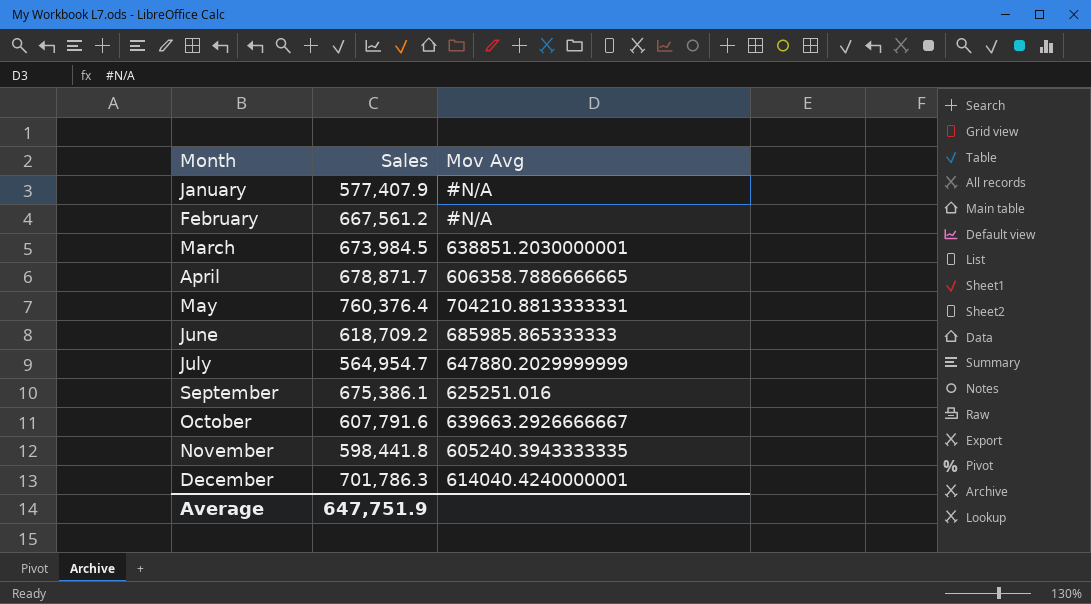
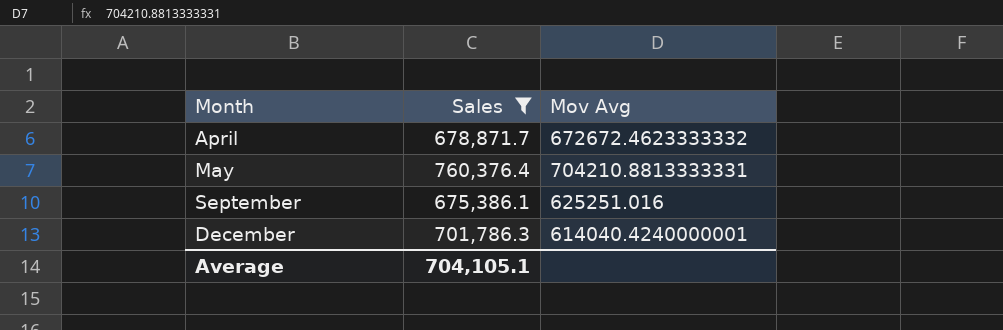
filter: none -> Sales >= 675,386.1
April | Mov Avg: 606358.7886666665 -> 672672.4623333332
Average | Sales: 647,751.9 -> 704,105.1

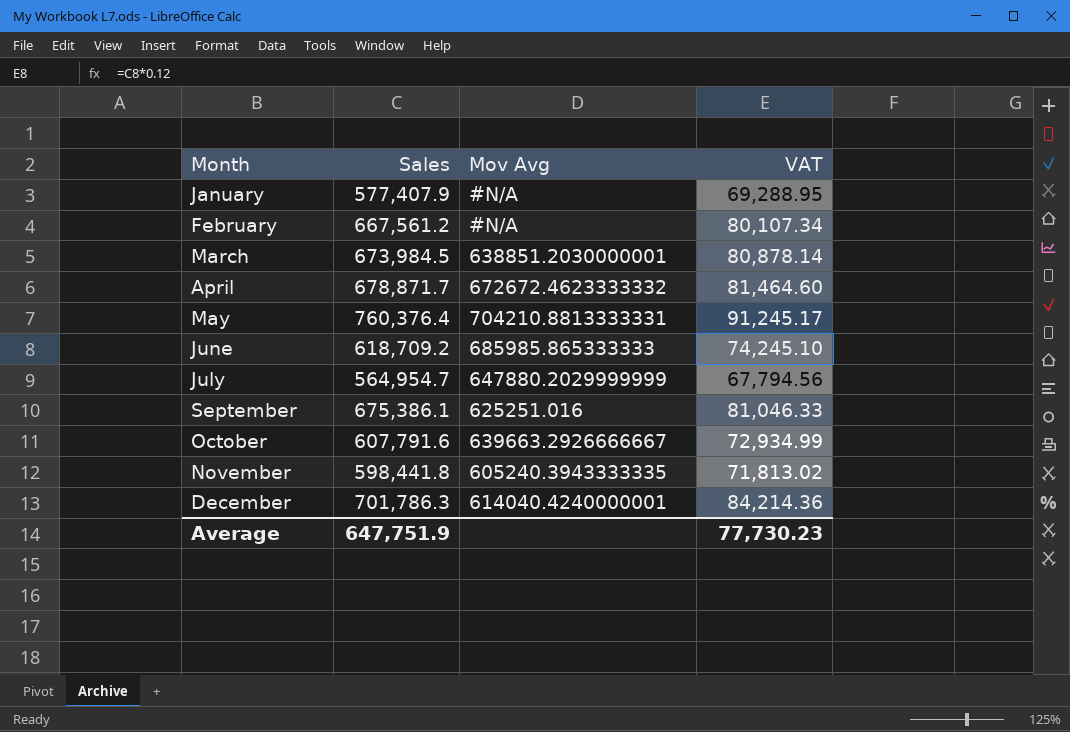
filter: Sales >= 675,386.1 -> none
column VAT | formula: none -> [Sales] * 0.12
Average | Sales: 704,105.1 -> 647,751.9

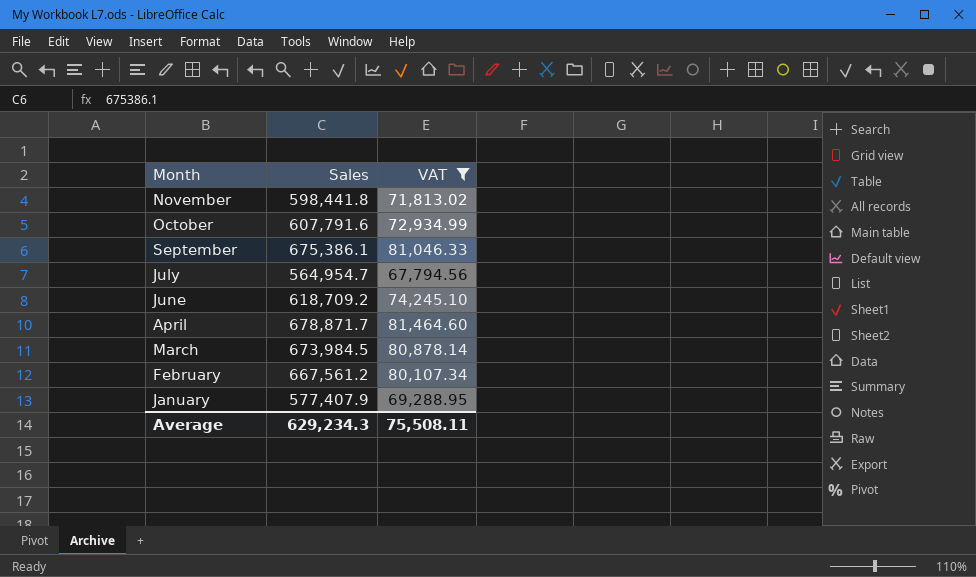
filter: none -> VAT <= 81,464.60
row order: Month ascending -> Month descending
column Mov Avg | position: 3 -> none
Average | Sales: 647,751.9 -> 629,234.3
Average | VAT: 77,730.23 -> 75,508.11

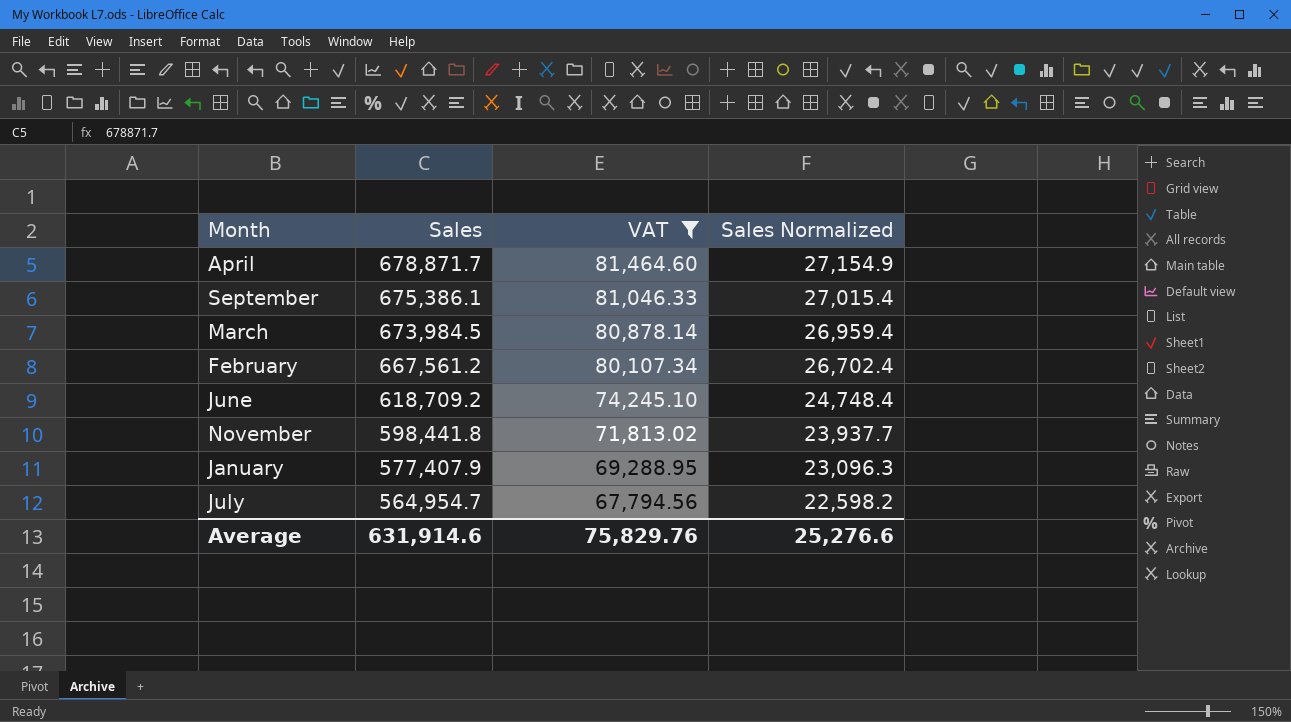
row order: Month descending -> Sales descending
column Sales Normalized | formula: none -> [Sales] * 0.04
row October: 607,791.6 | 72,934.99 -> none
Average | Sales: 629,234.3 -> 631,914.6
Average | VAT: 75,508.11 -> 75,829.76

